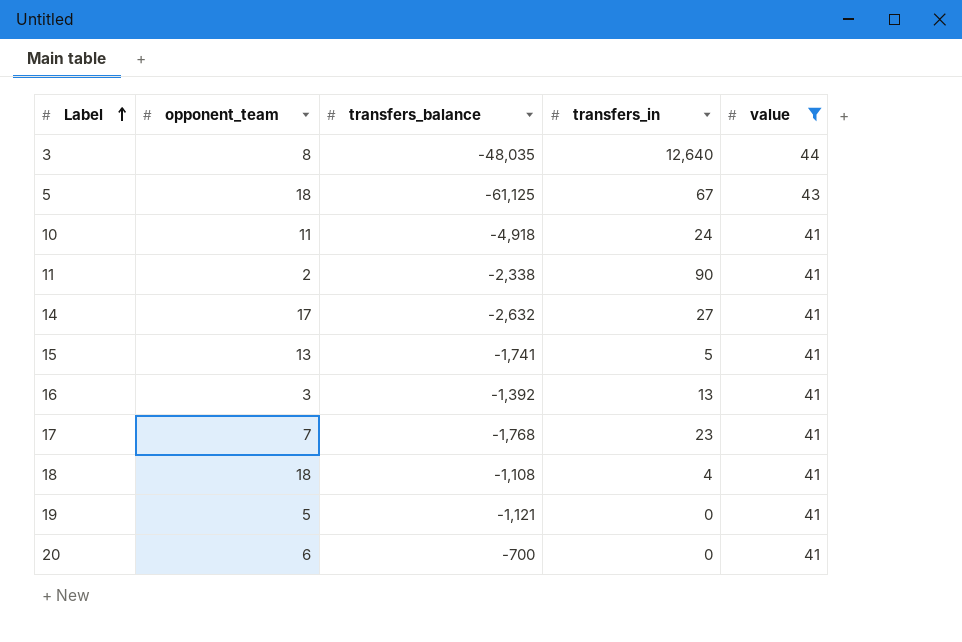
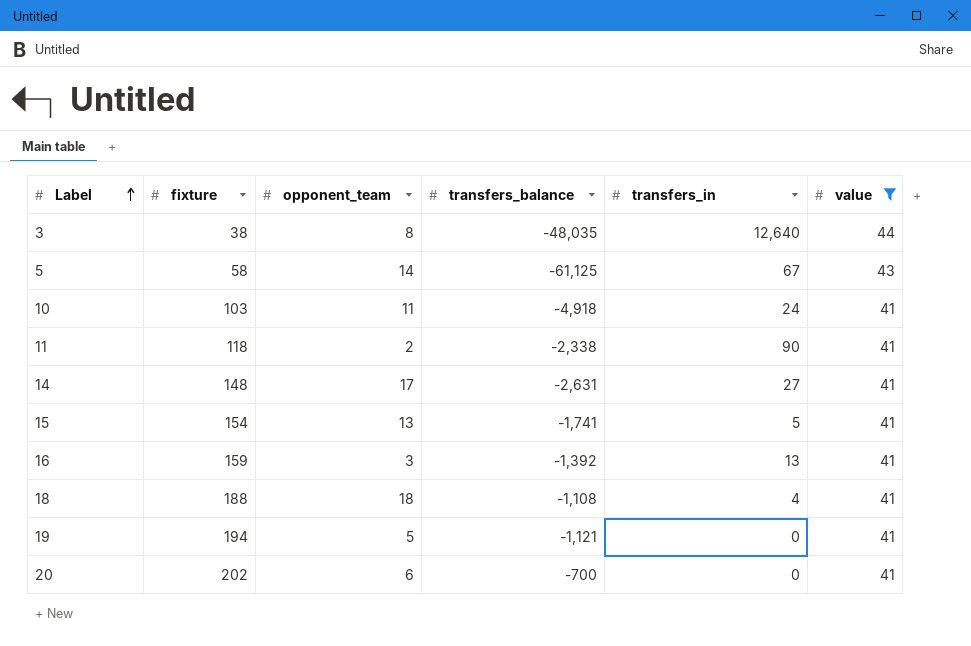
column fixture | position: none -> 2
row 17: 7 | -1,768 | 23 | 41 -> none
5 | opponent_team: 18 -> 14
14 | transfers_balance: -2,632 -> -2,631

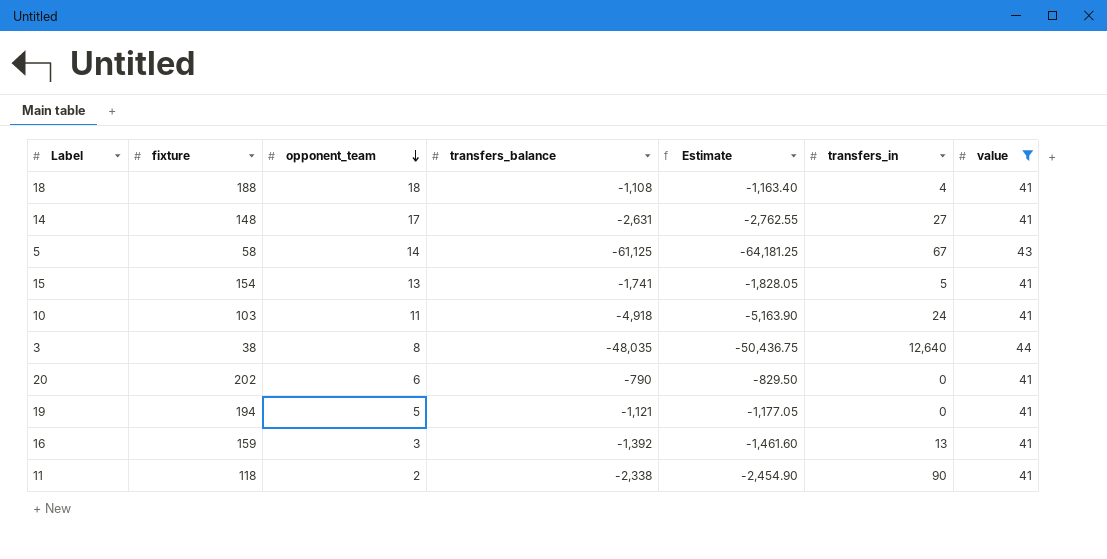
row order: Label ascending -> opponent_team descending
column Estimate | formula: none -> [transfers_balance] * 1.05
20 | transfers_balance: -700 -> -790

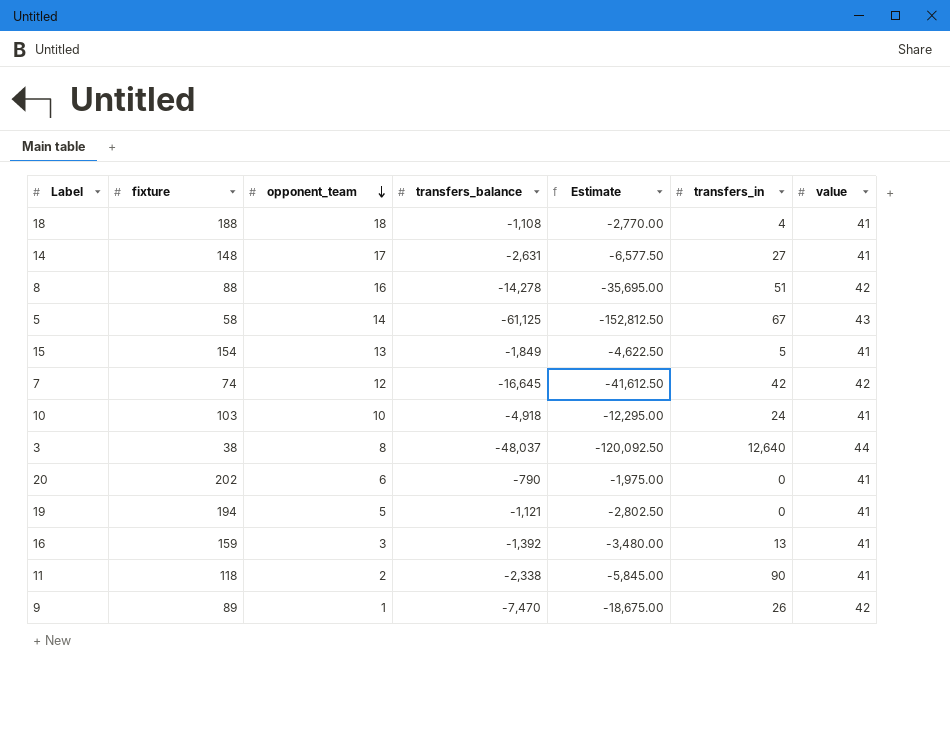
filter: value != 42 -> none
column Estimate | formula: [transfers_balance] * 1.05 -> [transfers_balance] * 2.5
15 | transfers_balance: -1,741 -> -1,849
10 | opponent_team: 11 -> 10
3 | transfers_balance: -48,035 -> -48,037

